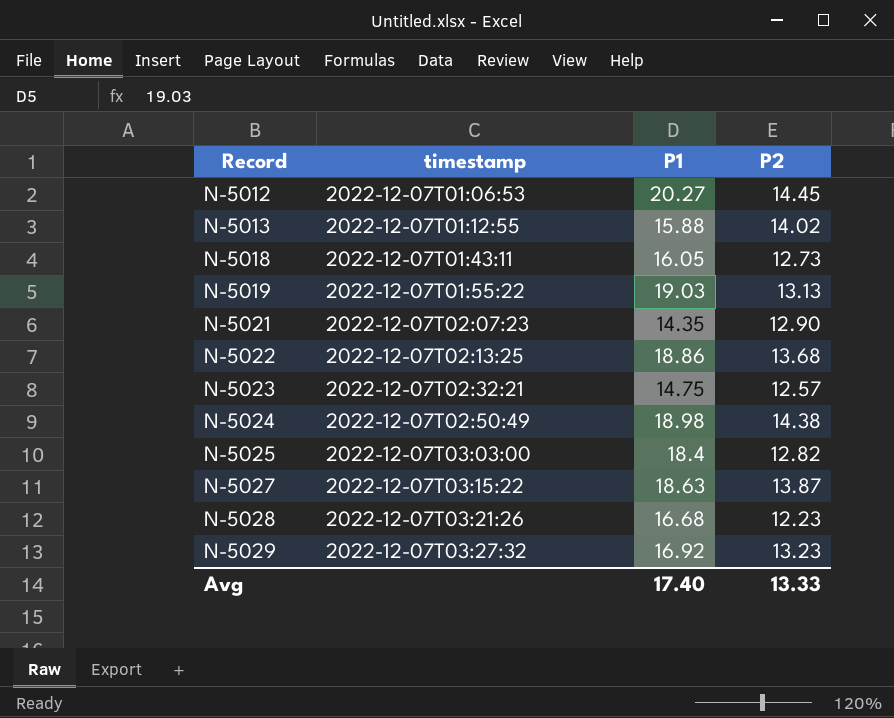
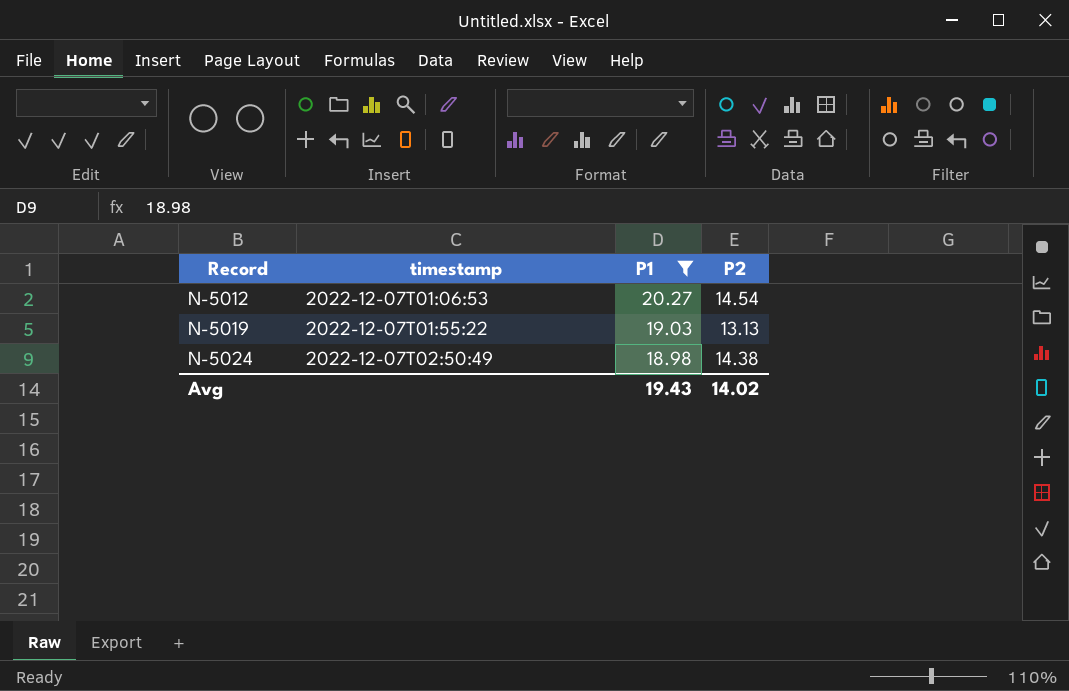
filter: none -> P1 >= 18.98
N-5012 | P2: 14.45 -> 14.54
Avg | P1: 17.40 -> 19.43
Avg | P2: 13.33 -> 14.02

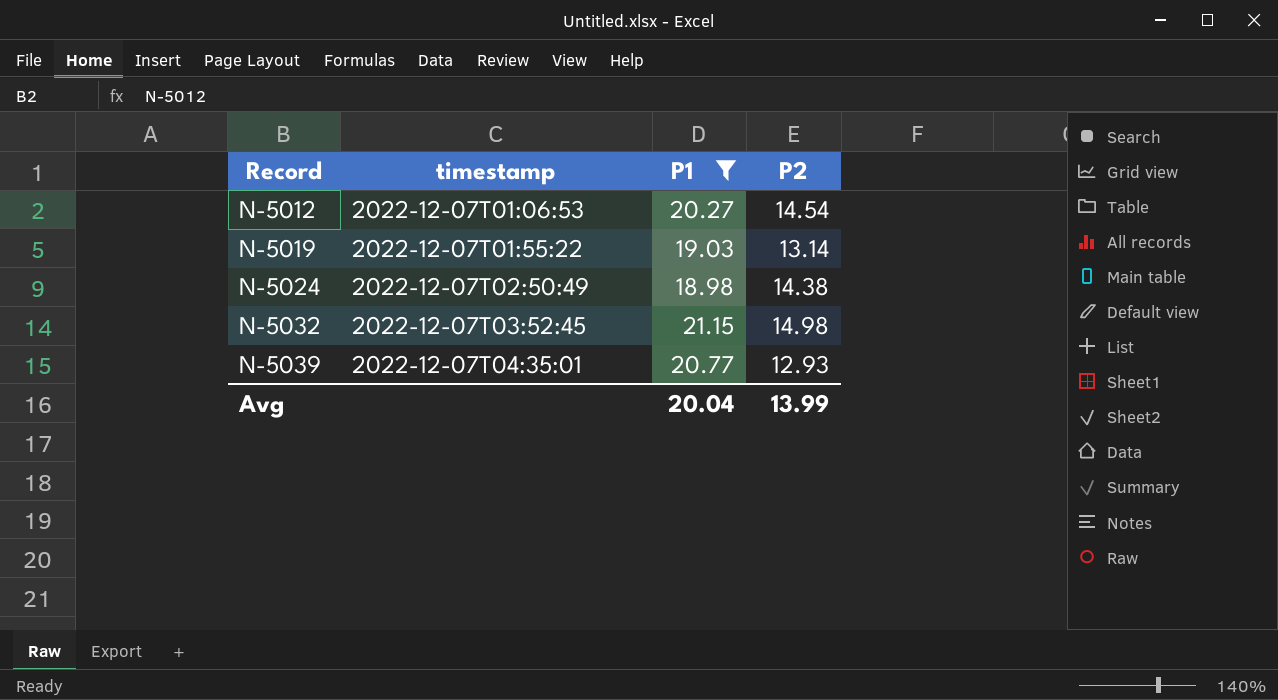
N-5019 | P2: 13.13 -> 13.14
row N-5032: none -> 2022-12-07T03:52:45 | 21.15 | 14.98
row N-5039: none -> 2022-12-07T04:35:01 | 20.77 | 12.93
Avg | P1: 19.43 -> 20.04
Avg | P2: 14.02 -> 13.99

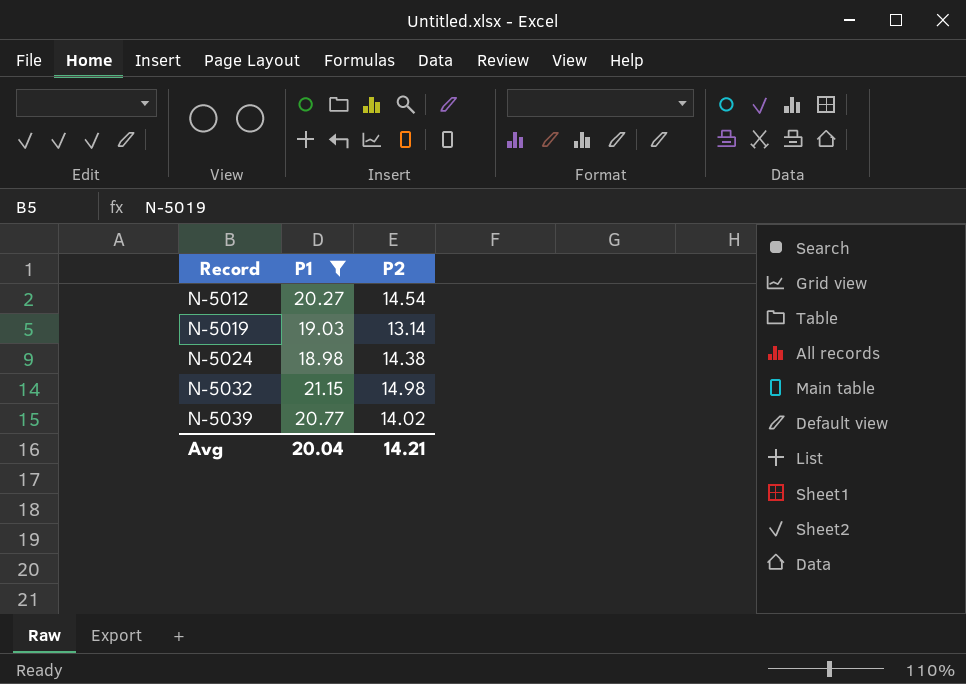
column timestamp | position: 2 -> none
N-5039 | P2: 12.93 -> 14.02
Avg | P2: 13.99 -> 14.21

